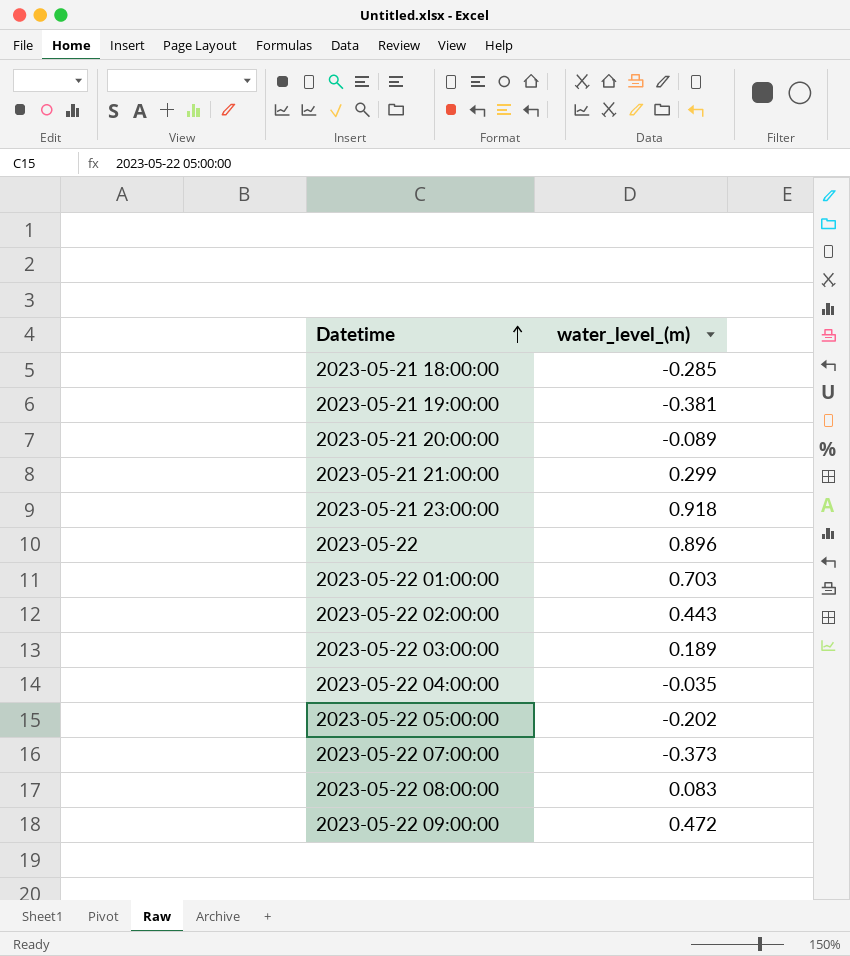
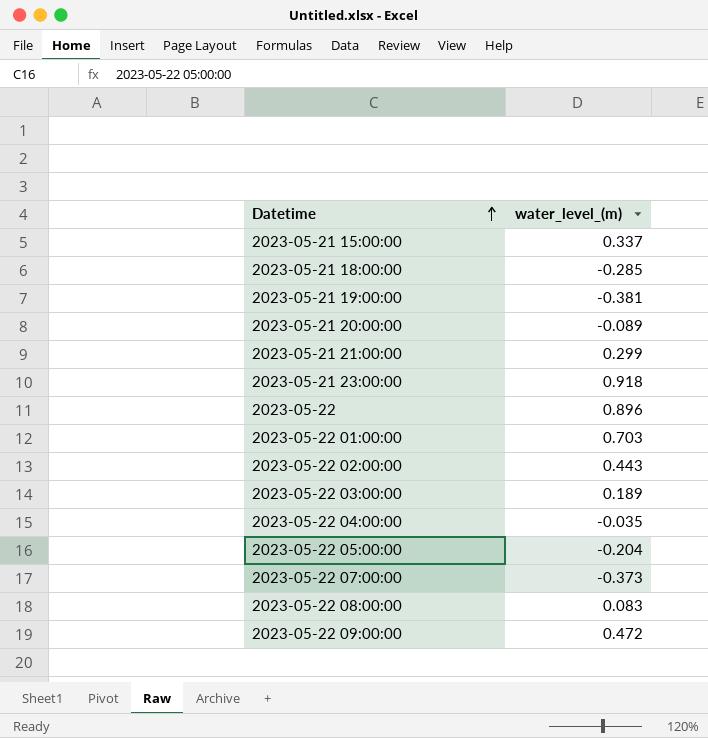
row 2023-05-21 15:00:00: none -> 0.337
2023-05-22 05:00:00 | water_level_(m): -0.202 -> -0.204

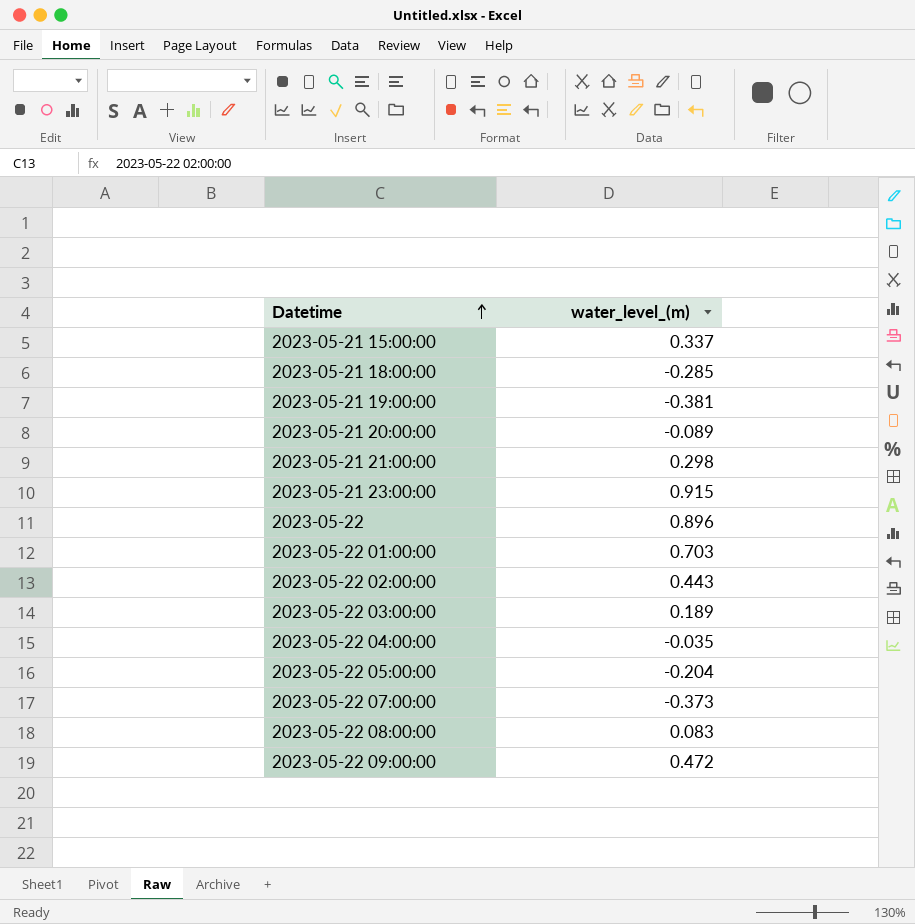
2023-05-21 21:00:00 | water_level_(m): 0.299 -> 0.298
2023-05-21 23:00:00 | water_level_(m): 0.918 -> 0.915

